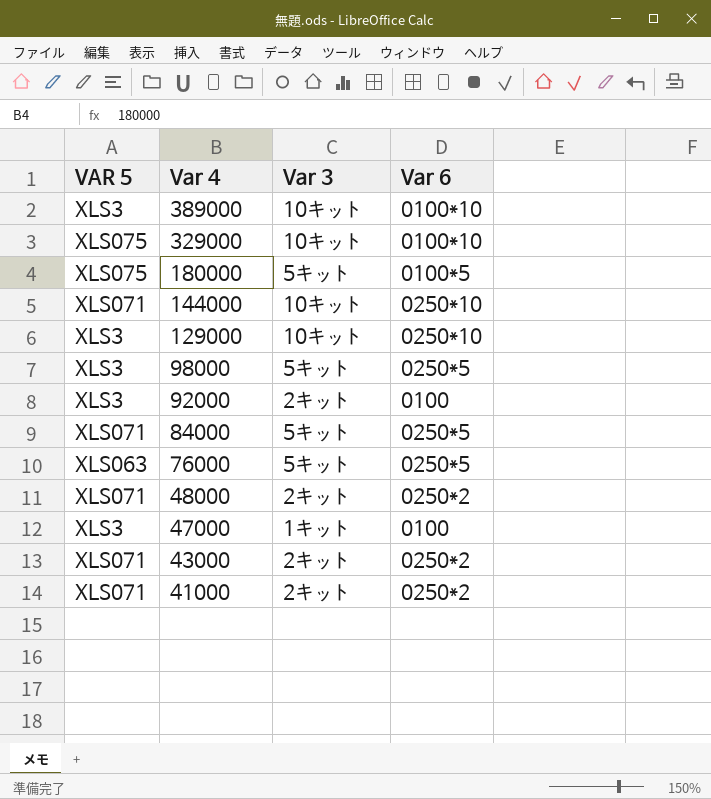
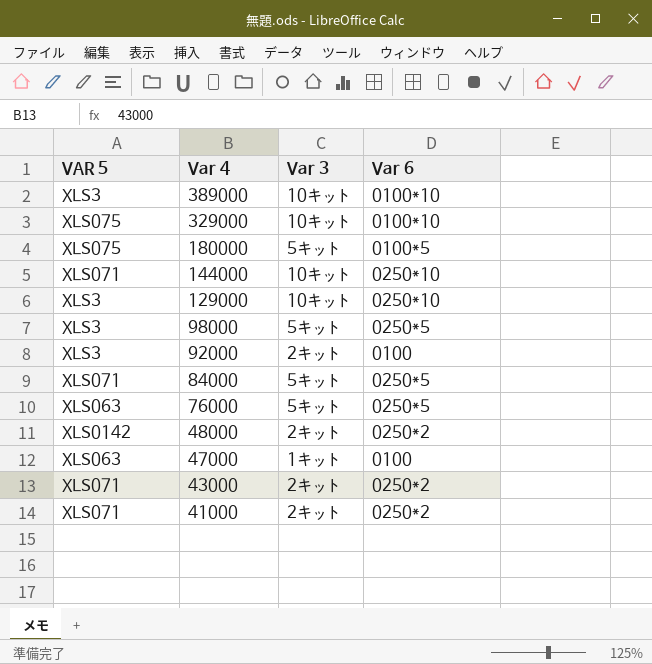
48000 | VAR 5: XLS071 -> XLS0142
47000 | VAR 5: XLS3 -> XLS063

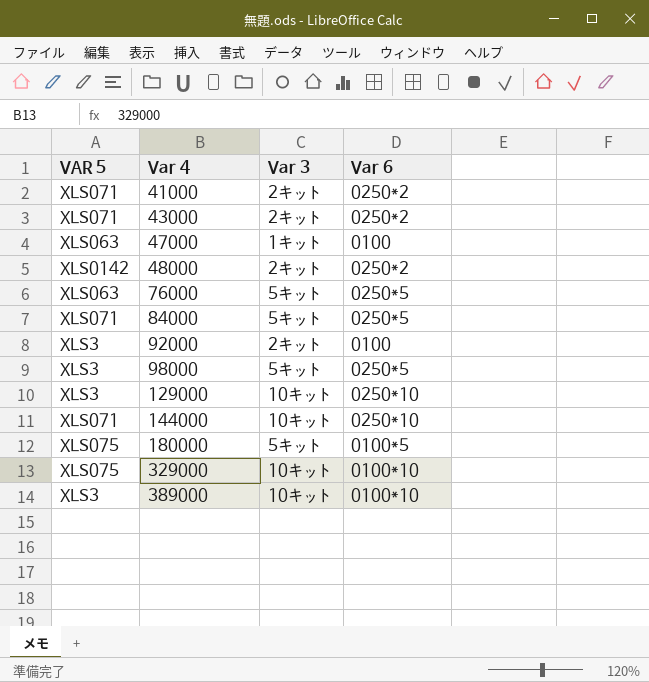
row order: Var 4 descending -> Var 4 ascending

